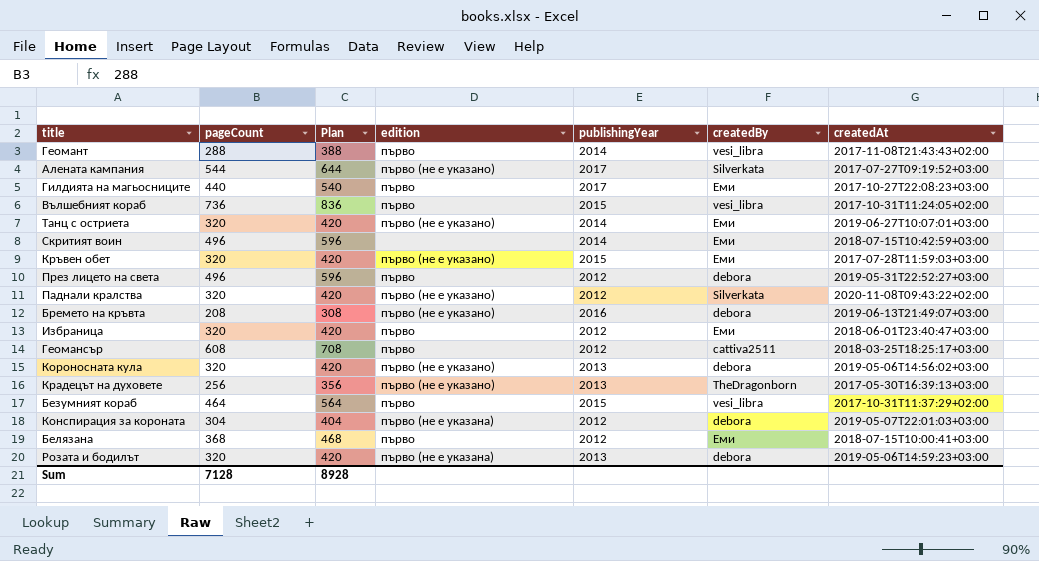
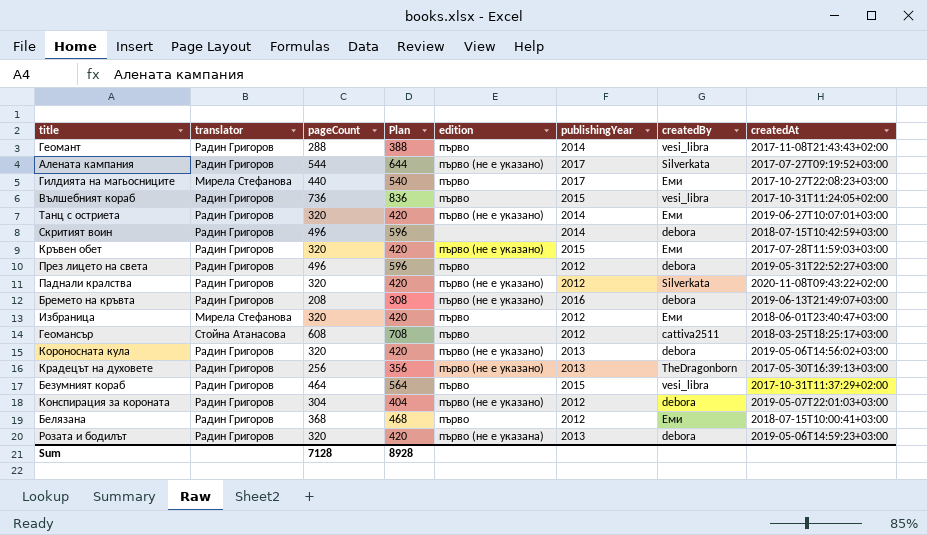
column translator | position: none -> 2
Скритият воин | createdBy: Еми -> debora
Конспирация за короната | edition: първо (не е указана) -> първо (не е указано)

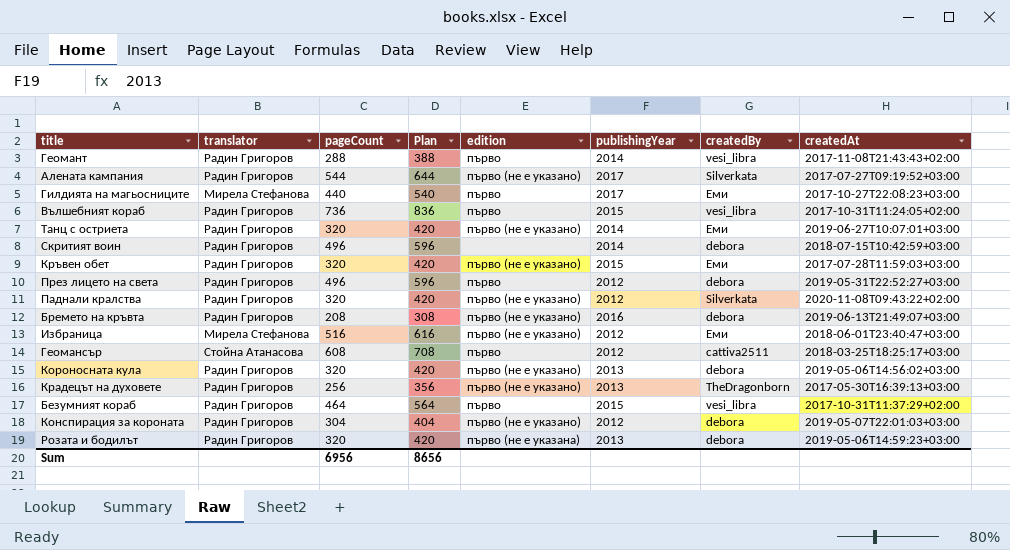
row Белязана: Радин Григоров | 368 | 468 | първо | 2012 | Еми | 2018-07-15T10:00:41+03:00 -> none
Избраница | pageCount: 320 -> 516
Избраница | Plan: 420 -> 616
Избраница | edition: първо -> първо (не е указано)
Sum | pageCount: 7128 -> 6956
Sum | Plan: 8928 -> 8656

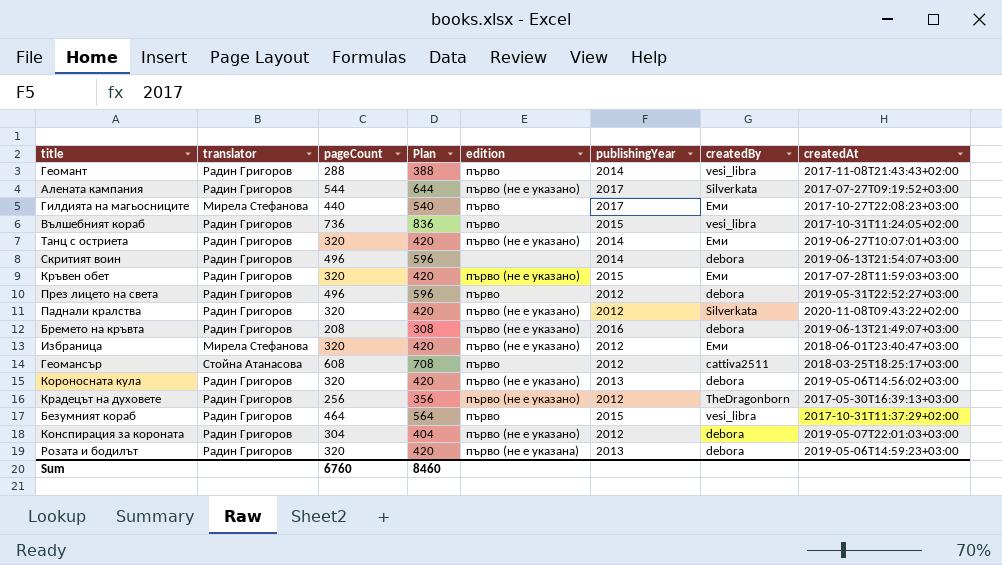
Скритият воин | createdAt: 2018-07-15T10:42:59+03:00 -> 2019-06-13T21:54:07+03:00
Избраница | pageCount: 516 -> 320
Избраница | Plan: 616 -> 420
Крадецът на духовете | publishingYear: 2013 -> 2012
Sum | pageCount: 6956 -> 6760
Sum | Plan: 8656 -> 8460

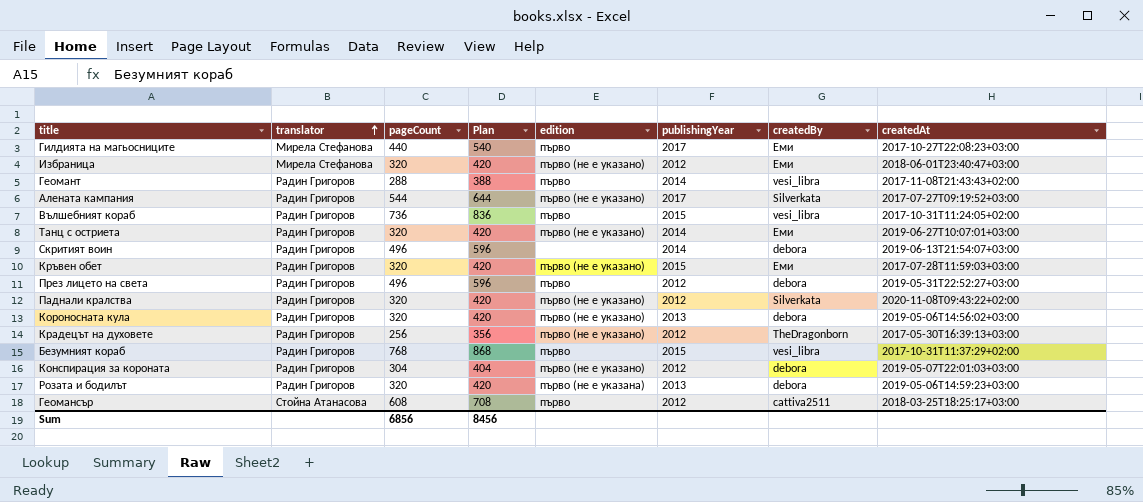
row order: none -> translator ascending
row Бремето на кръвта: Радин Григоров | 208 | 308 | първо (не е указано) | 2016 | debora | 2019-06-13T21:49:07+03:00 -> none
Безумният кораб | pageCount: 464 -> 768
Безумният кораб | Plan: 564 -> 868
Sum | pageCount: 6760 -> 6856
Sum | Plan: 8460 -> 8456

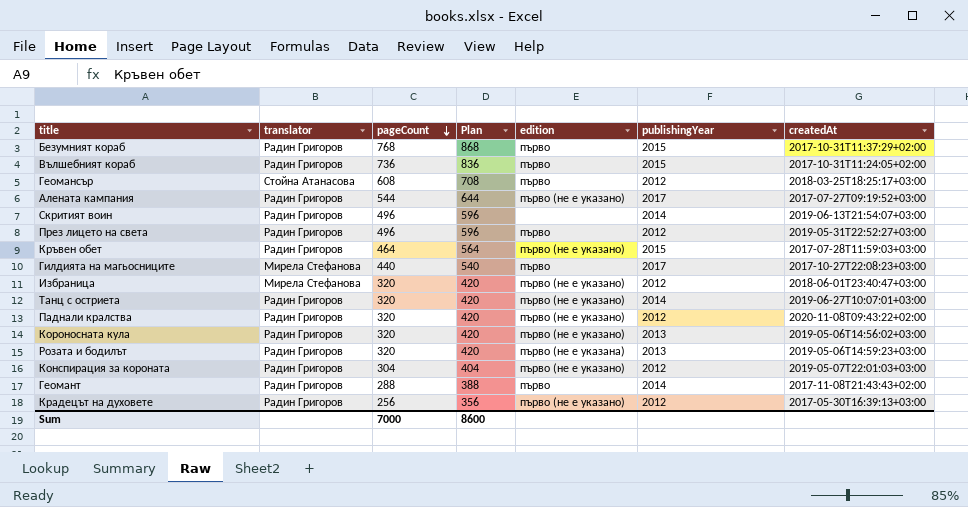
row order: translator ascending -> pageCount descending
column createdBy | position: 7 -> none
Кръвен обет | pageCount: 320 -> 464
Кръвен обет | Plan: 420 -> 564
Sum | pageCount: 6856 -> 7000
Sum | Plan: 8456 -> 8600

